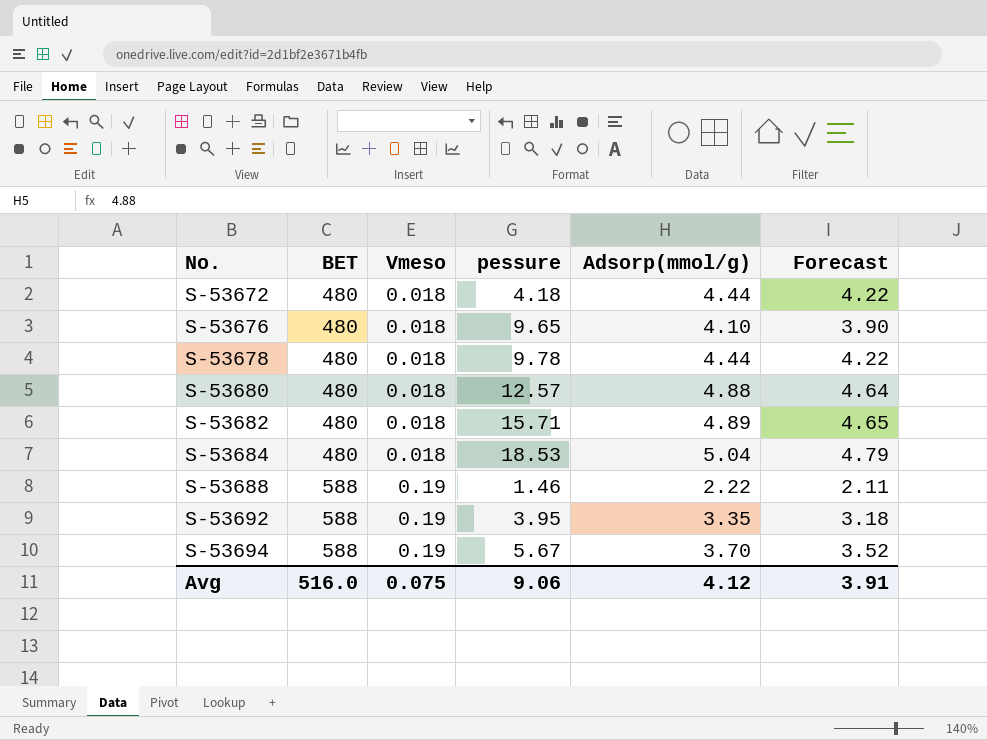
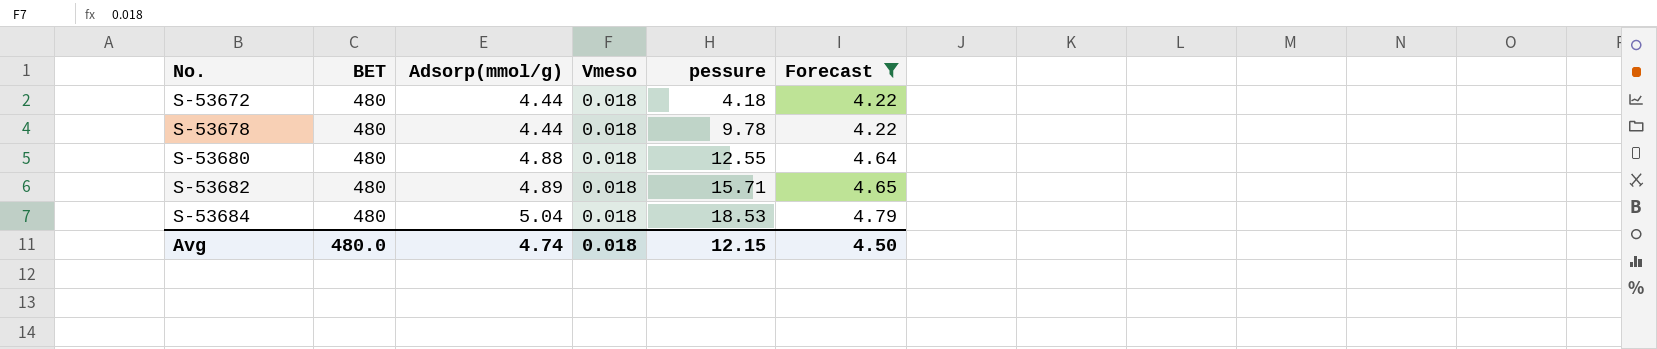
filter: none -> Forecast >= 4.22
column Adsorp(mmol/g) | position: 5 -> 3
S-53680 | pessure: 12.57 -> 12.55
Avg | BET: 516.0 -> 480.0
Avg | Adsorp(mmol/g): 4.12 -> 4.74
Avg | Vmeso: 0.075 -> 0.018
Avg | pessure: 9.06 -> 12.15
Avg | Forecast: 3.91 -> 4.50

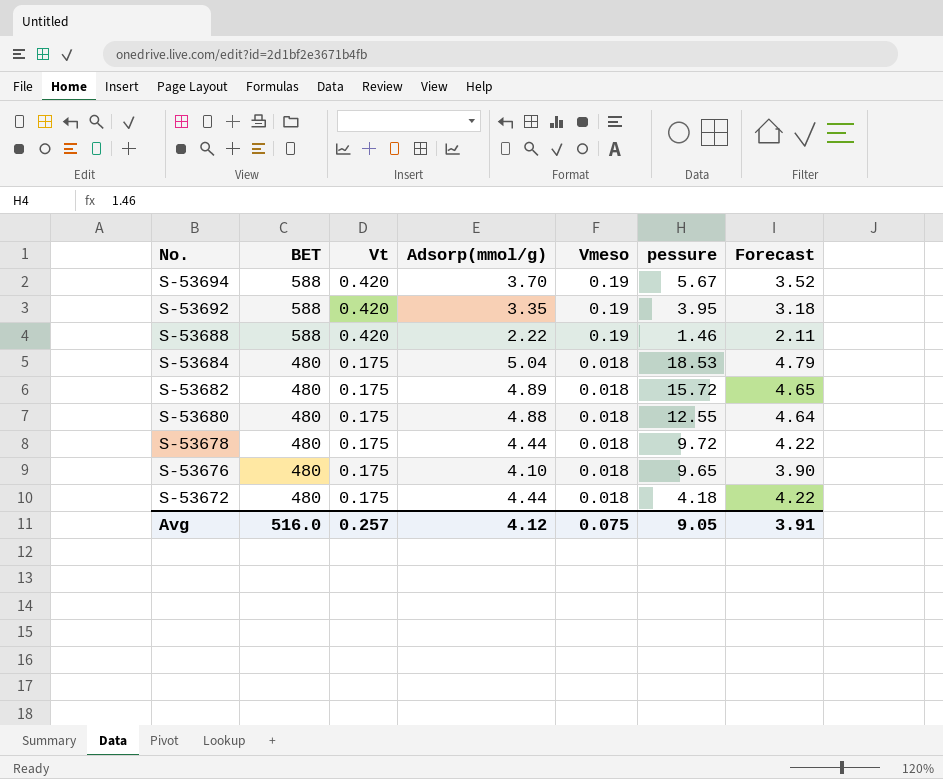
filter: Forecast >= 4.22 -> none
row order: No. ascending -> No. descending
column Vt | position: none -> 3
S-53682 | pessure: 15.71 -> 15.72
S-53678 | pessure: 9.78 -> 9.72
Avg | BET: 480.0 -> 516.0
Avg | Adsorp(mmol/g): 4.74 -> 4.12
Avg | Vmeso: 0.018 -> 0.075
Avg | pessure: 12.15 -> 9.05
Avg | Forecast: 4.50 -> 3.91

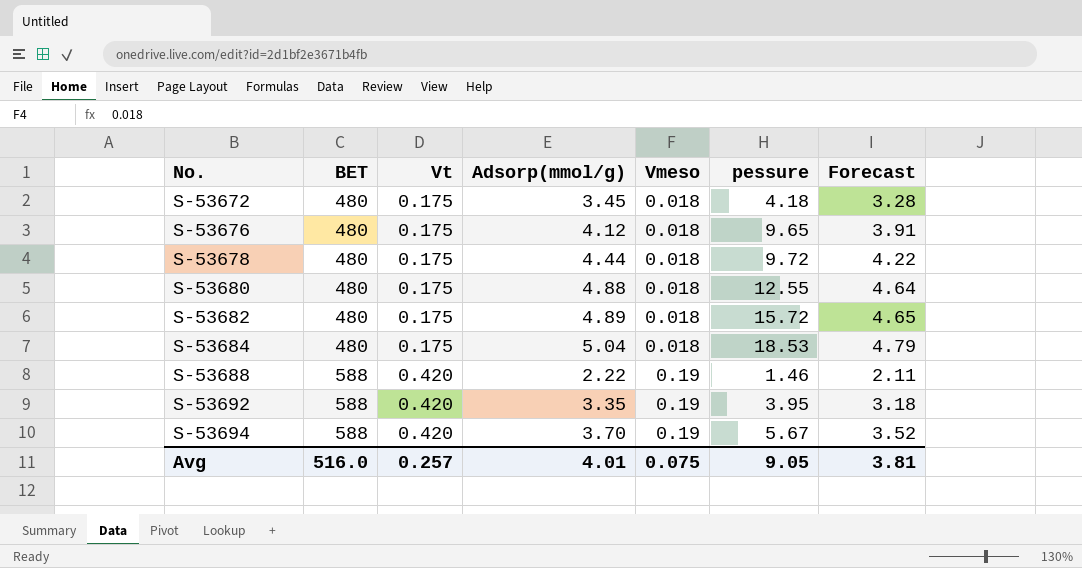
row order: No. descending -> No. ascending
S-53672 | Adsorp(mmol/g): 4.44 -> 3.45
S-53672 | Forecast: 4.22 -> 3.28
S-53676 | Adsorp(mmol/g): 4.10 -> 4.12
S-53676 | Forecast: 3.90 -> 3.91
Avg | Adsorp(mmol/g): 4.12 -> 4.01
Avg | Forecast: 3.91 -> 3.81

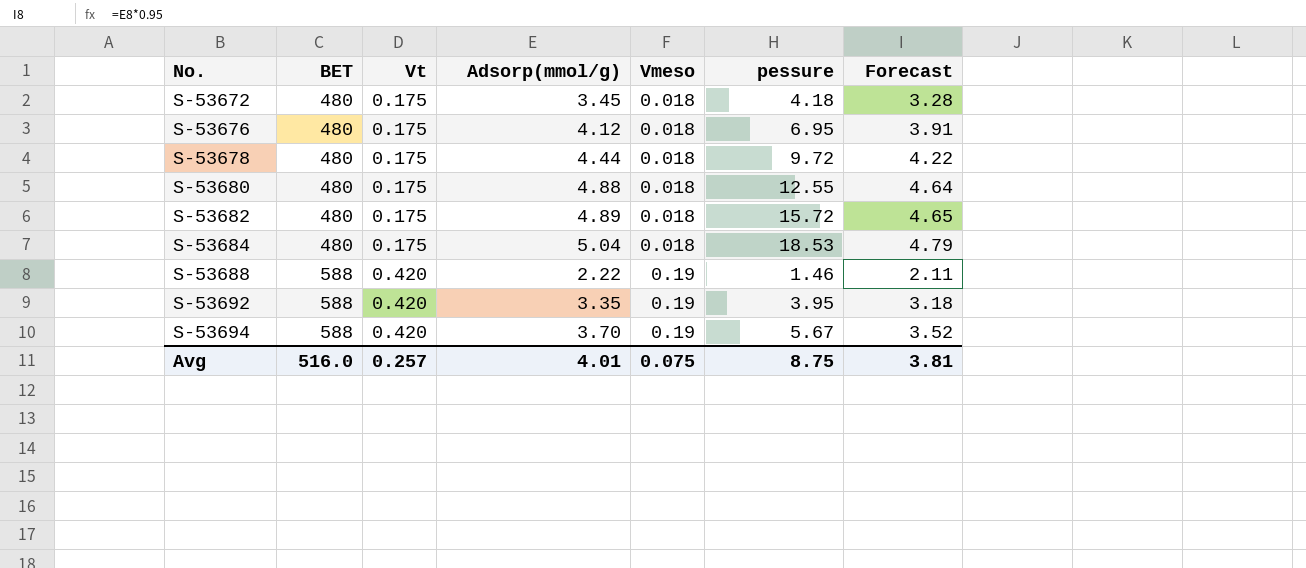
S-53676 | pessure: 9.65 -> 6.95
Avg | pessure: 9.05 -> 8.75

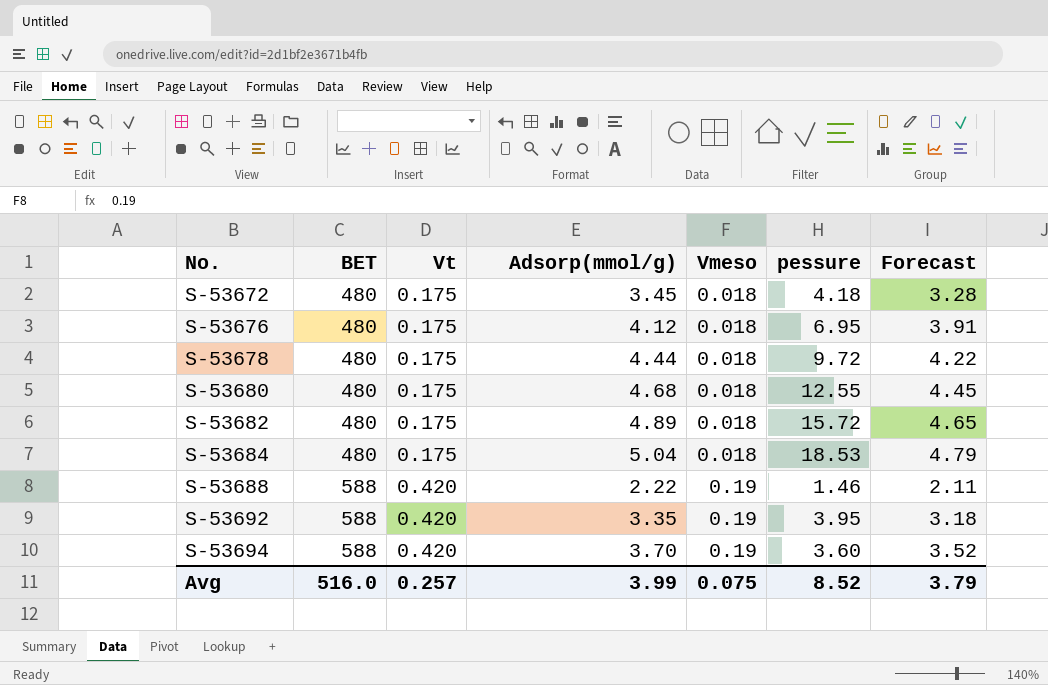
S-53680 | Adsorp(mmol/g): 4.88 -> 4.68
S-53680 | Forecast: 4.64 -> 4.45
S-53694 | pessure: 5.67 -> 3.60
Avg | Adsorp(mmol/g): 4.01 -> 3.99
Avg | pessure: 8.75 -> 8.52
Avg | Forecast: 3.81 -> 3.79

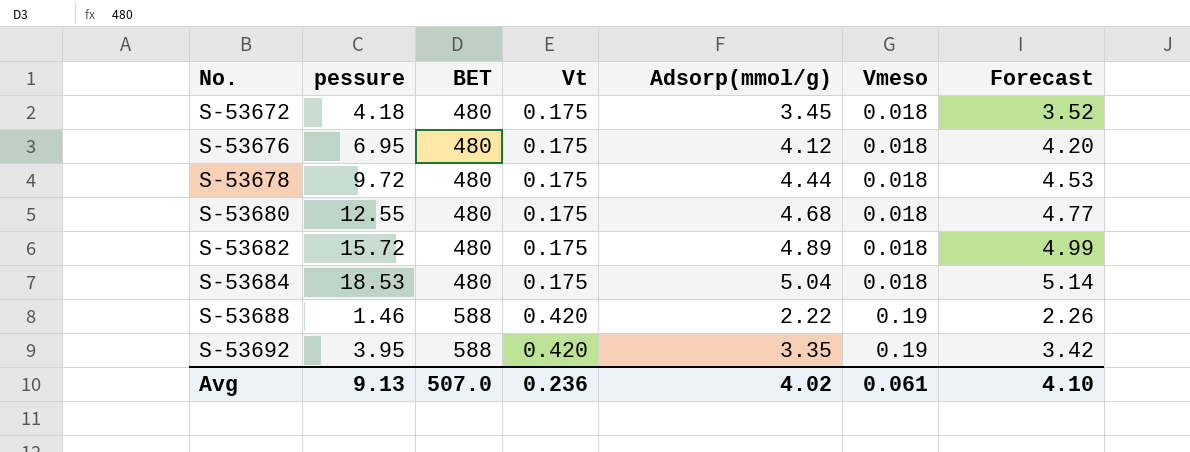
column pessure | position: 6 -> 2
column Forecast | formula: [Adsorp(mmol/g)] * 0.95 -> [Adsorp(mmol/g)] * 1.02
row S-53694: 588 | 0.420 | 3.70 | 0.19 | 3.60 | 3.52 -> none
Avg | pessure: 8.52 -> 9.13
Avg | BET: 516.0 -> 507.0
Avg | Vt: 0.257 -> 0.236
Avg | Adsorp(mmol/g): 3.99 -> 4.02
Avg | Vmeso: 0.075 -> 0.061
Avg | Forecast: 3.79 -> 4.10

